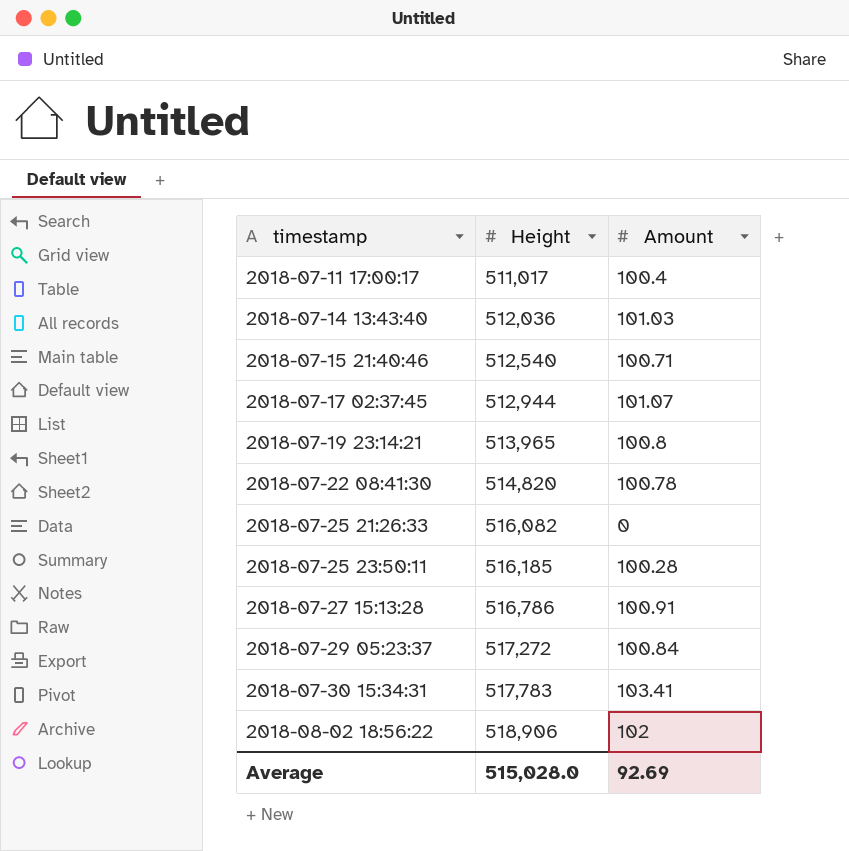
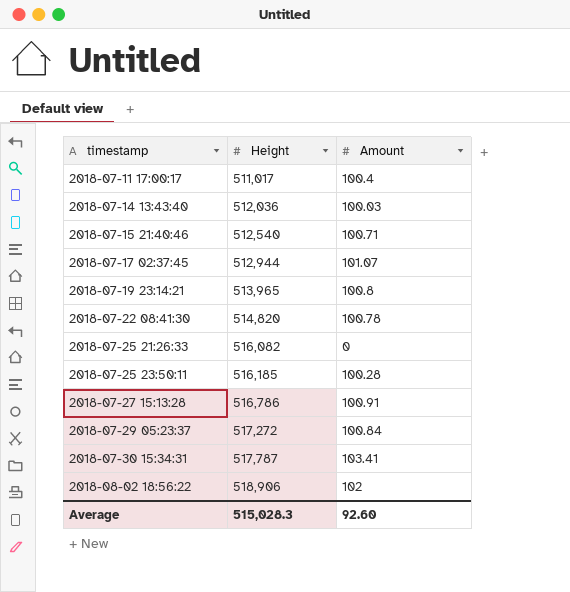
2018-07-14 13:43:40 | Amount: 101.03 -> 100.03
2018-07-30 15:34:31 | Height: 517,783 -> 517,787
Average | Height: 515,028.0 -> 515,028.3
Average | Amount: 92.69 -> 92.60

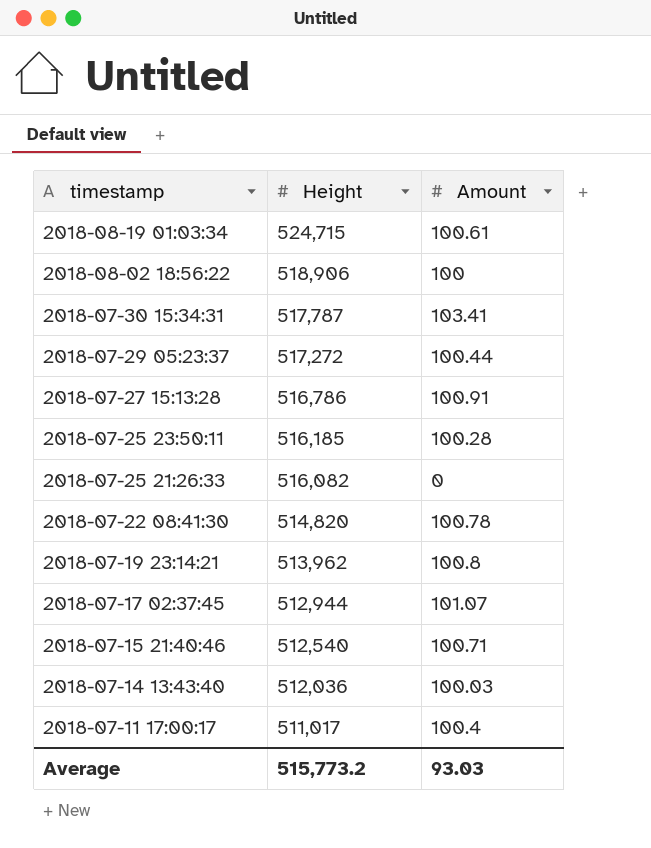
row order: timestamp ascending -> timestamp descending
row 2018-08-19 01:03:34: none -> 524,715 | 100.61
2018-08-02 18:56:22 | Amount: 102 -> 100
2018-07-29 05:23:37 | Amount: 100.84 -> 100.44
2018-07-19 23:14:21 | Height: 513,965 -> 513,962
Average | Height: 515,028.3 -> 515,773.2
Average | Amount: 92.60 -> 93.03

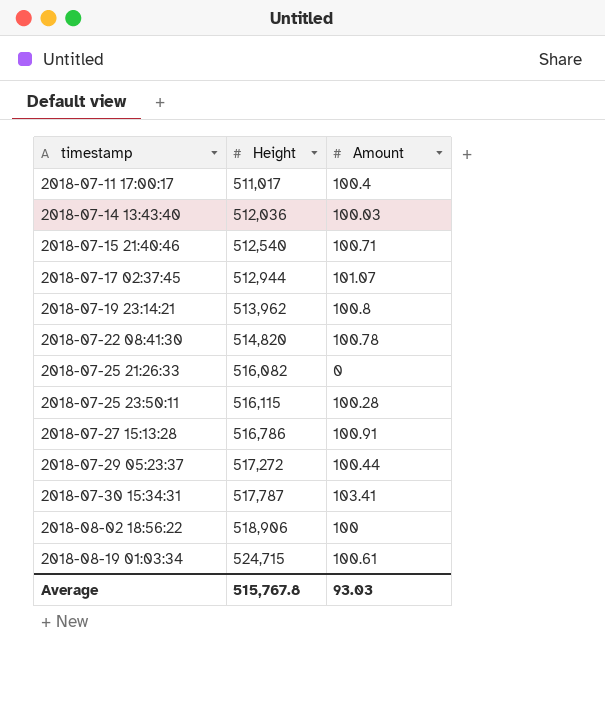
row order: timestamp descending -> timestamp ascending
2018-07-25 23:50:11 | Height: 516,185 -> 516,115
Average | Height: 515,773.2 -> 515,767.8

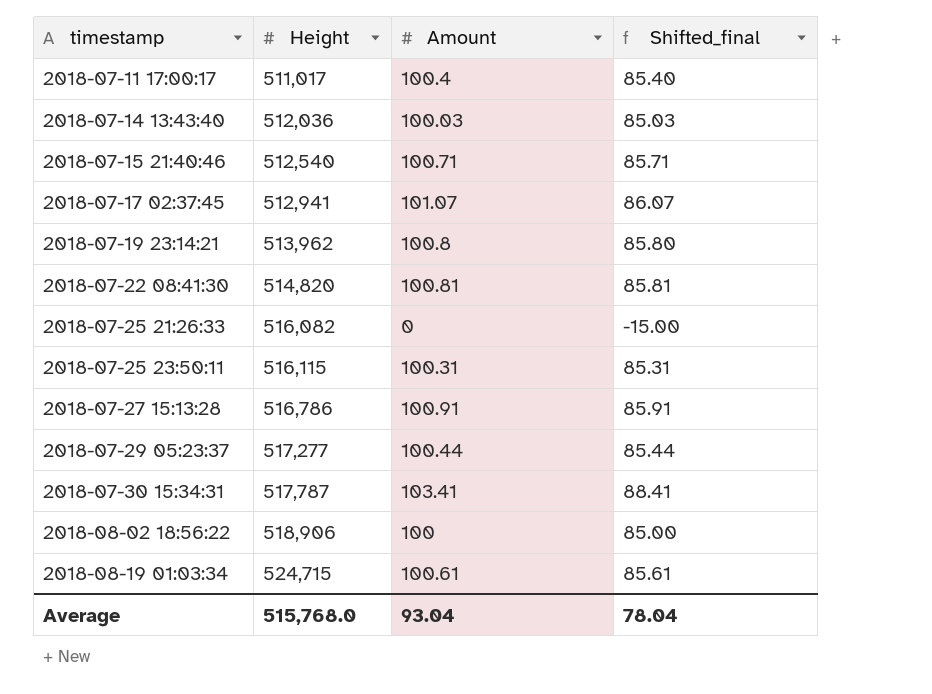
column Shifted_final | formula: none -> [Amount] - 15
2018-07-17 02:37:45 | Height: 512,944 -> 512,941
2018-07-22 08:41:30 | Amount: 100.78 -> 100.81
2018-07-25 23:50:11 | Amount: 100.28 -> 100.31
2018-07-29 05:23:37 | Height: 517,272 -> 517,277
Average | Height: 515,767.8 -> 515,768.0
Average | Amount: 93.03 -> 93.04

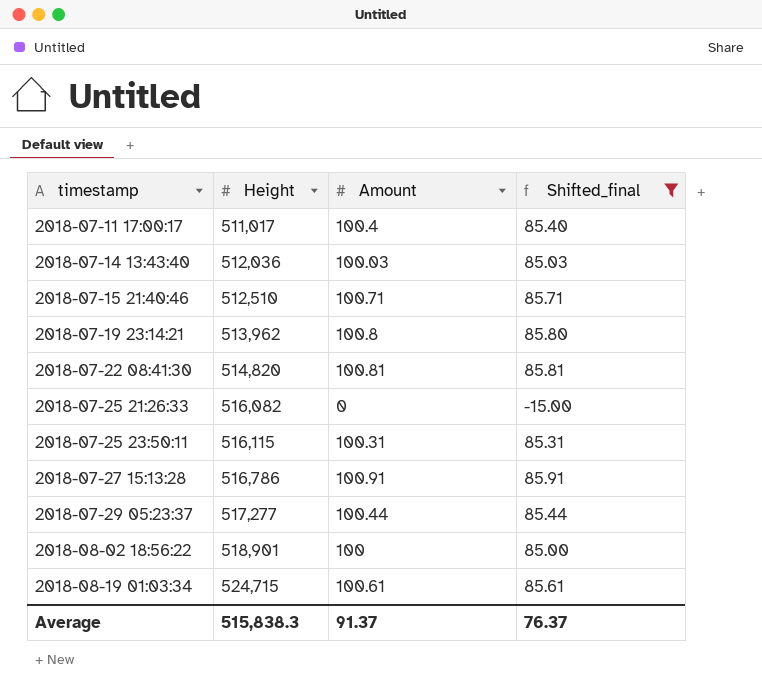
filter: none -> Shifted_final <= 85.91
2018-07-15 21:40:46 | Height: 512,540 -> 512,510
2018-08-02 18:56:22 | Height: 518,906 -> 518,901
Average | Height: 515,768.0 -> 515,838.3
Average | Amount: 93.04 -> 91.37
Average | Shifted_final: 78.04 -> 76.37

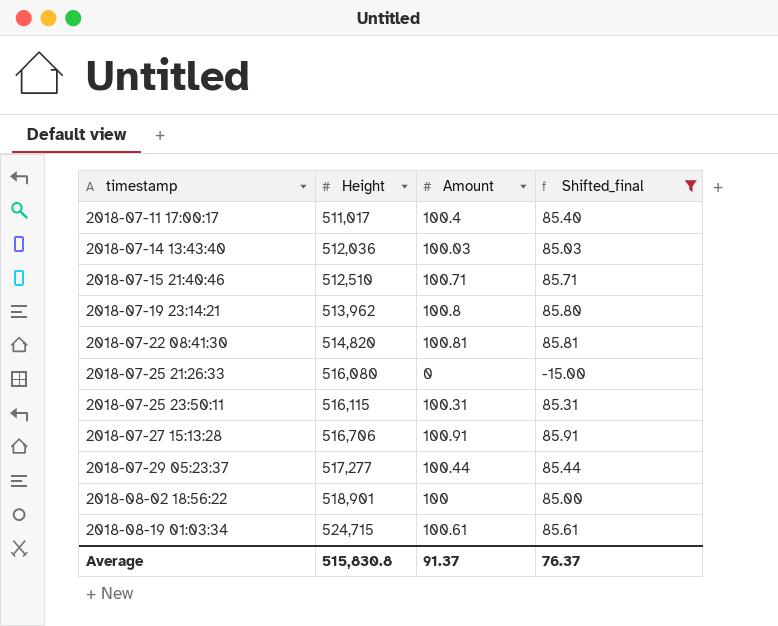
2018-07-25 21:26:33 | Height: 516,082 -> 516,080
2018-07-27 15:13:28 | Height: 516,786 -> 516,706
Average | Height: 515,838.3 -> 515,830.8

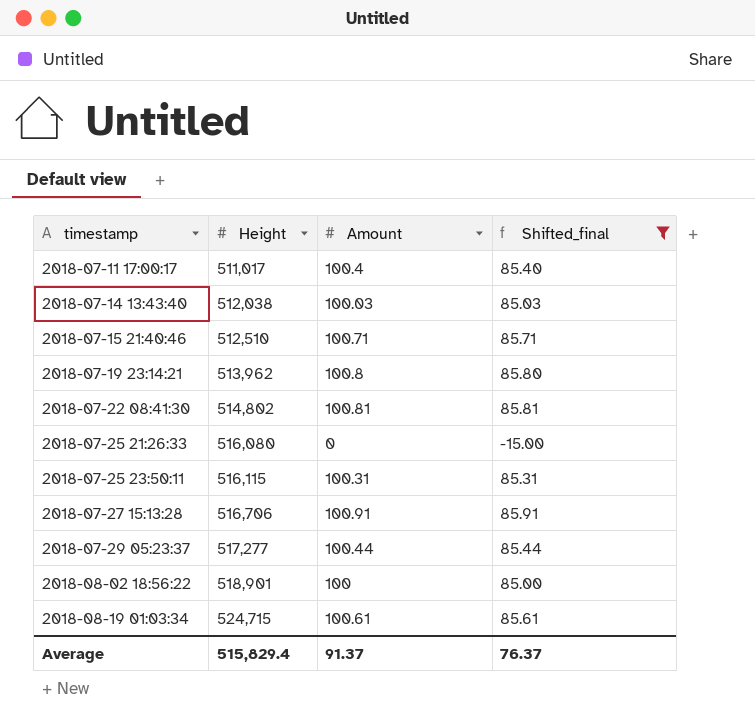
2018-07-14 13:43:40 | Height: 512,036 -> 512,038
2018-07-22 08:41:30 | Height: 514,820 -> 514,802
Average | Height: 515,830.8 -> 515,829.4

